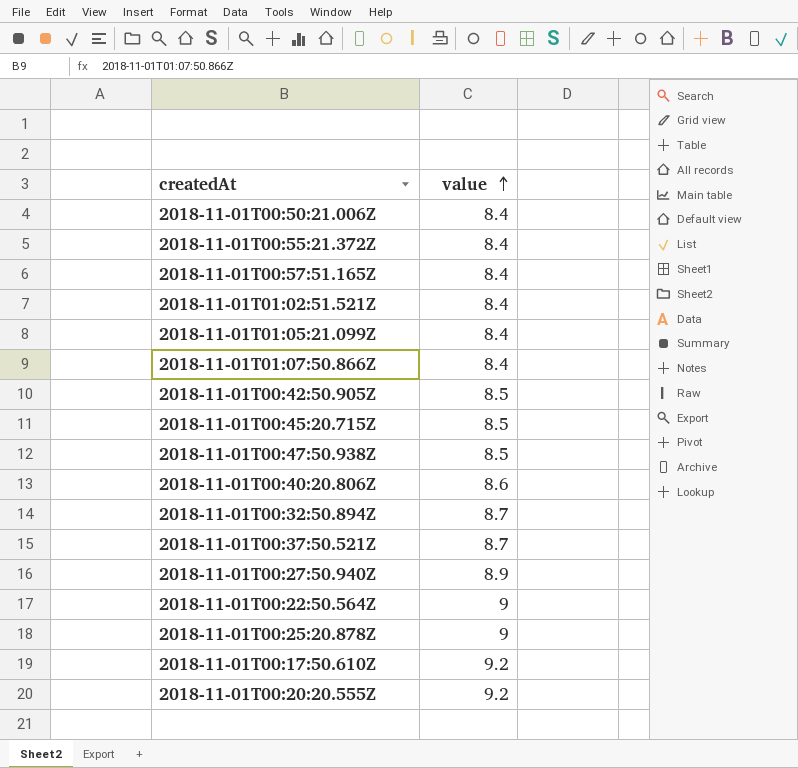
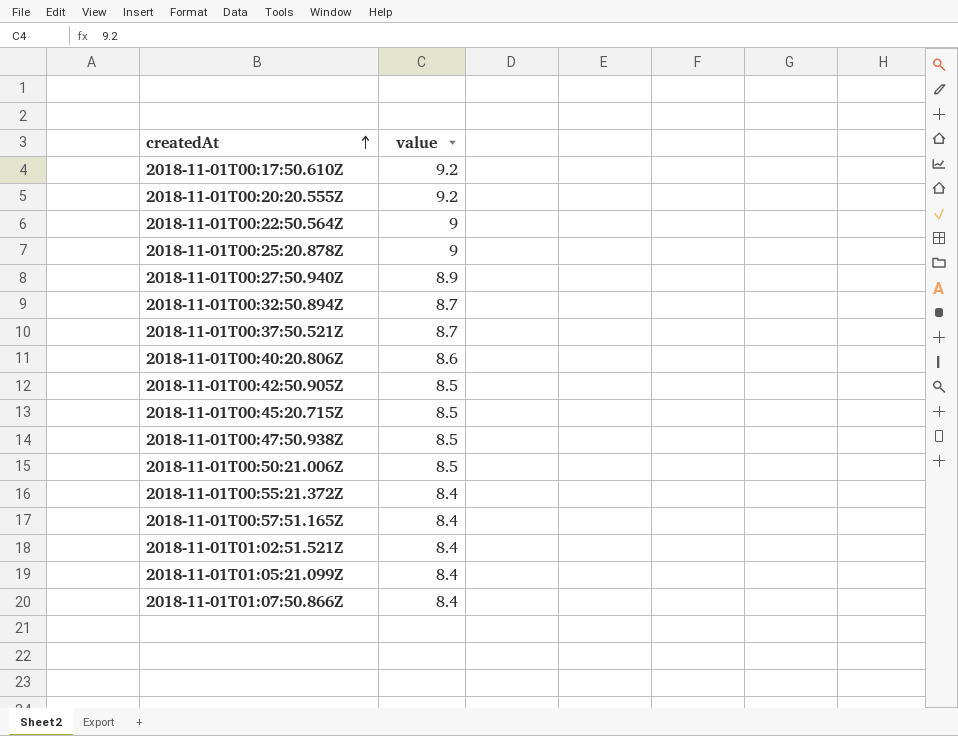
row order: value ascending -> createdAt ascending
2018-11-01T00:50:21.006Z | value: 8.4 -> 8.5

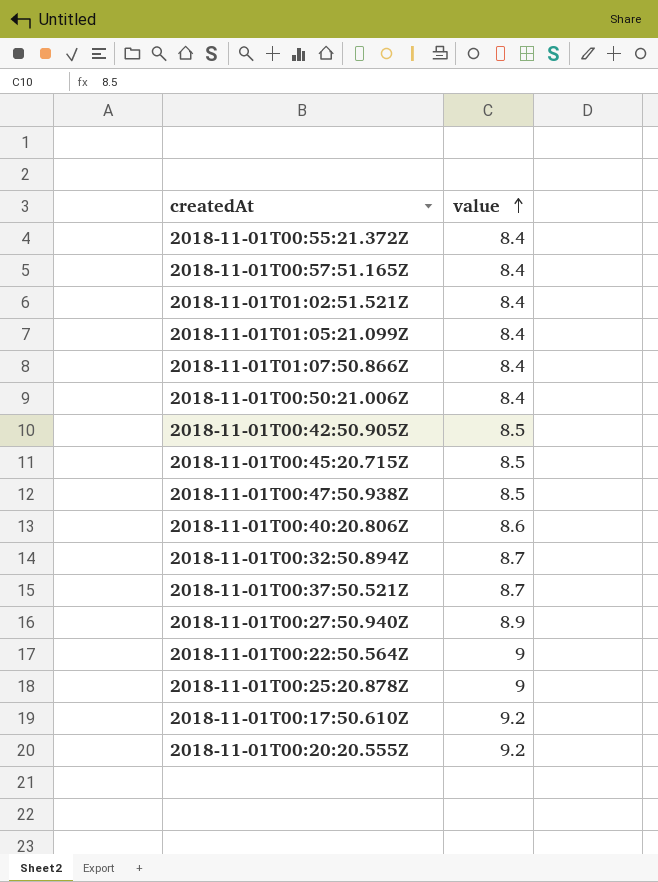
row order: createdAt ascending -> value ascending
2018-11-01T00:50:21.006Z | value: 8.5 -> 8.4

